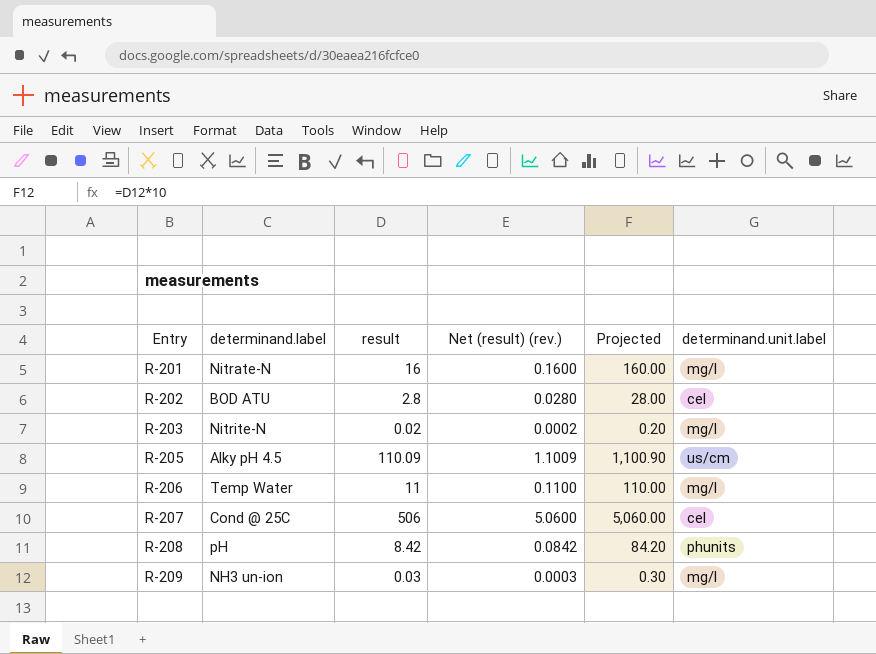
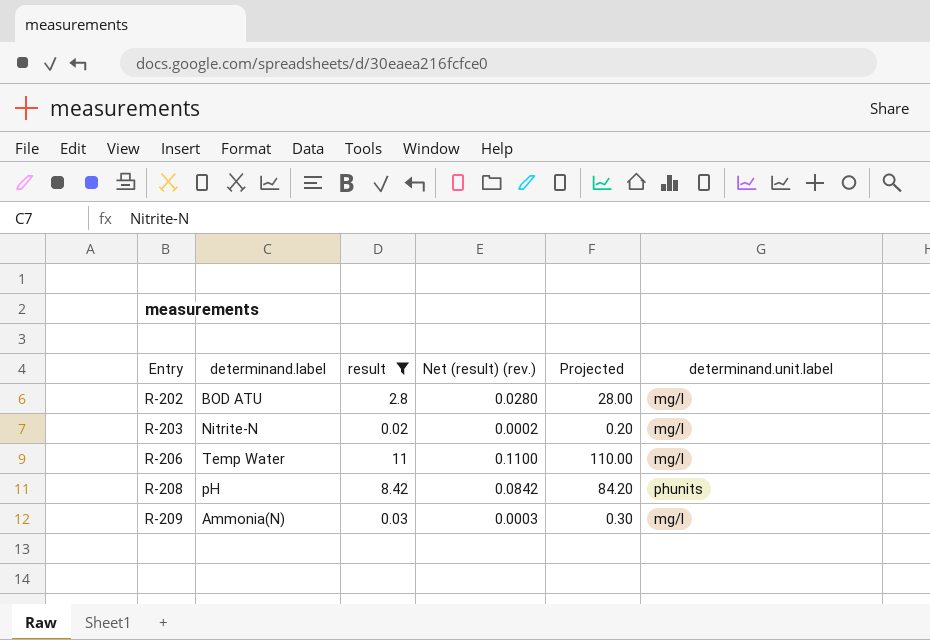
filter: none -> result <= 11
R-202 | determinand.unit.label: cel -> mg/l
R-209 | determinand.label: NH3 un-ion -> Ammonia(N)

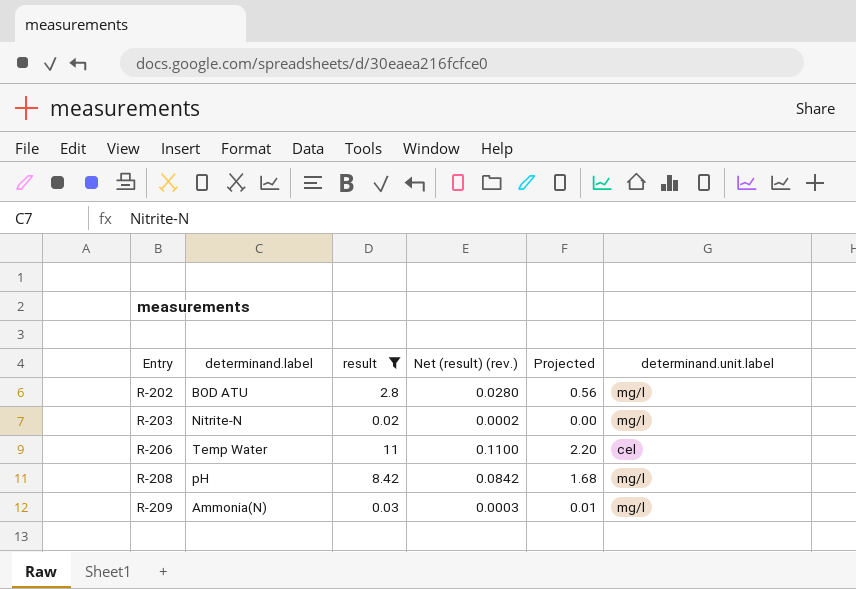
column Projected | formula: [result] * 10 -> [result] * 0.2
R-206 | determinand.unit.label: mg/l -> cel
R-208 | determinand.unit.label: phunits -> mg/l

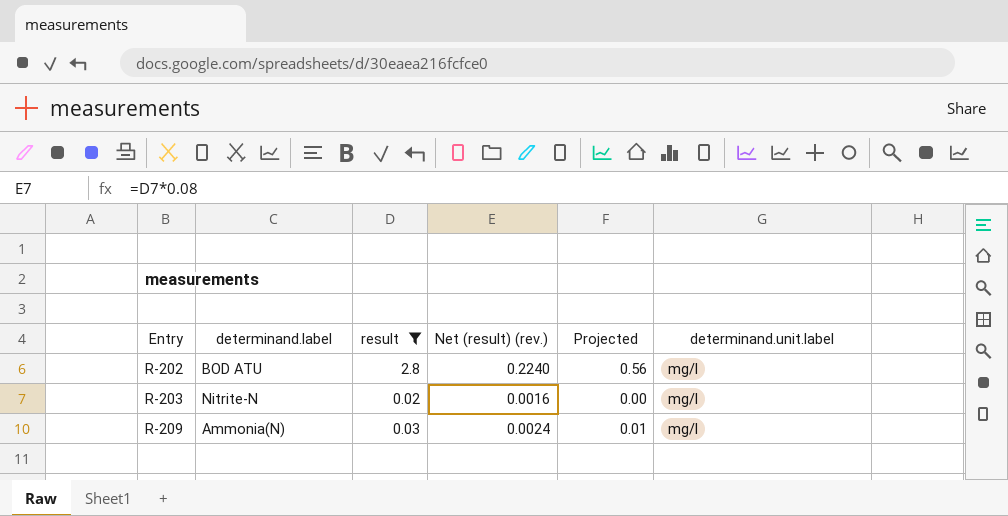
column Net (result) (rev.) | formula: [result] * 0.01 -> [result] * 0.08
row R-206: Temp Water | 11 | 0.1100 | 2.20 | cel -> none
row R-208: pH | 8.42 | 0.0842 | 1.68 | mg/l -> none

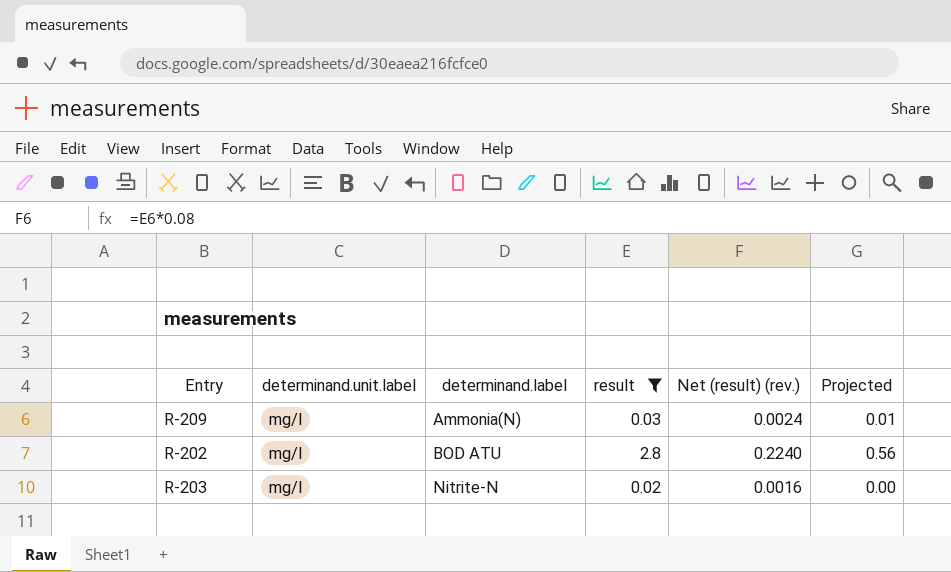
row order: Entry ascending -> determinand.label ascending
column determinand.unit.label | position: 6 -> 2

